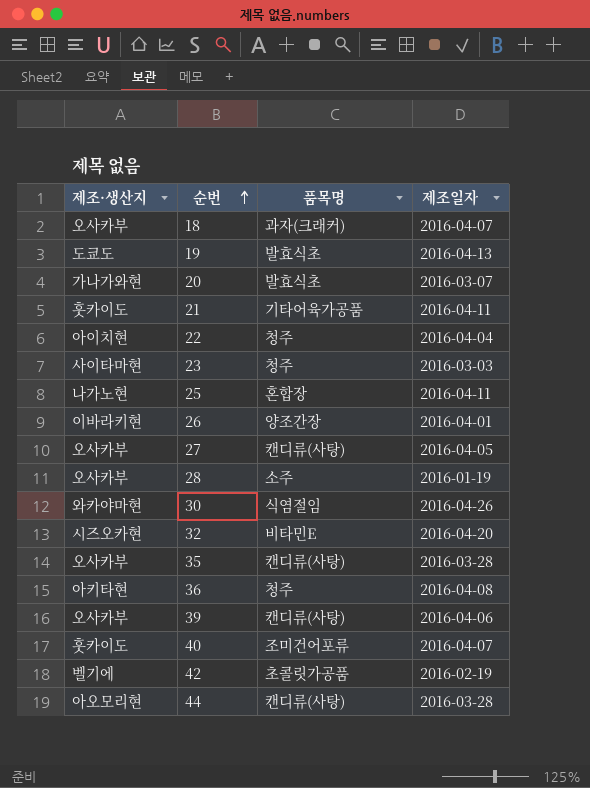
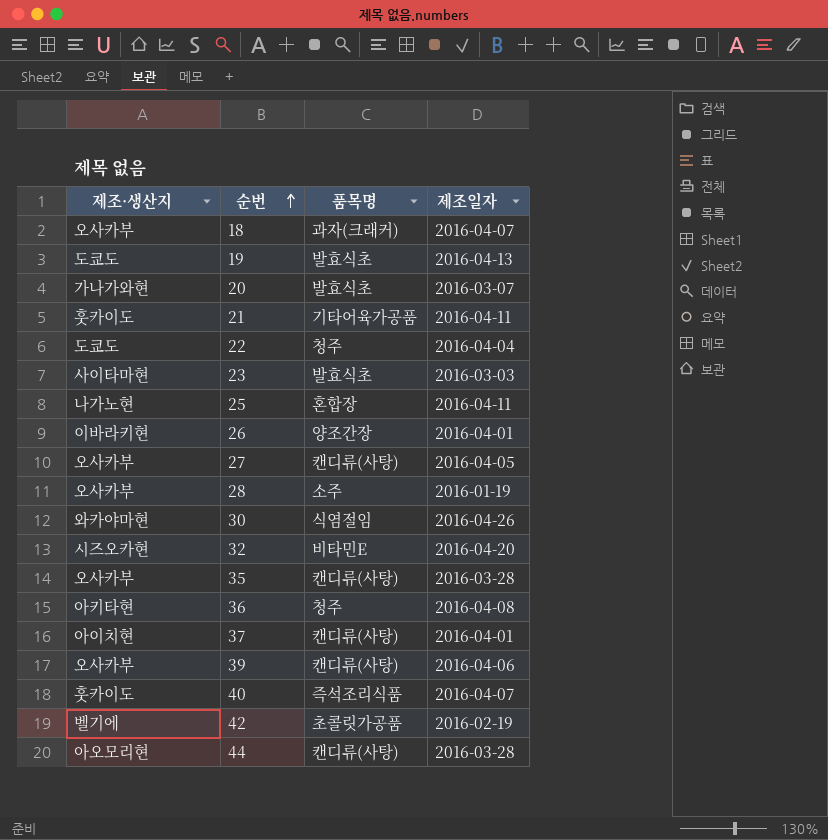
22 | 제조·생산지: 아이치현 -> 도쿄도
23 | 품목명: 청주 -> 발효식초
row 37: none -> 아이치현 | 캔디류(사탕) | 2016-04-01
40 | 품목명: 조미건어포류 -> 즉석조리식품

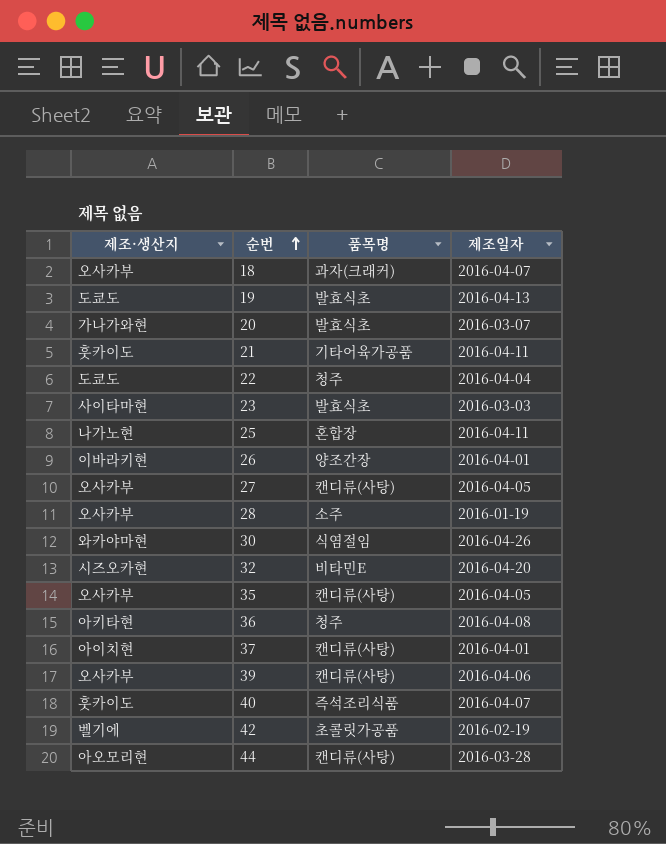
35 | 제조일자: 2016-03-28 -> 2016-04-05

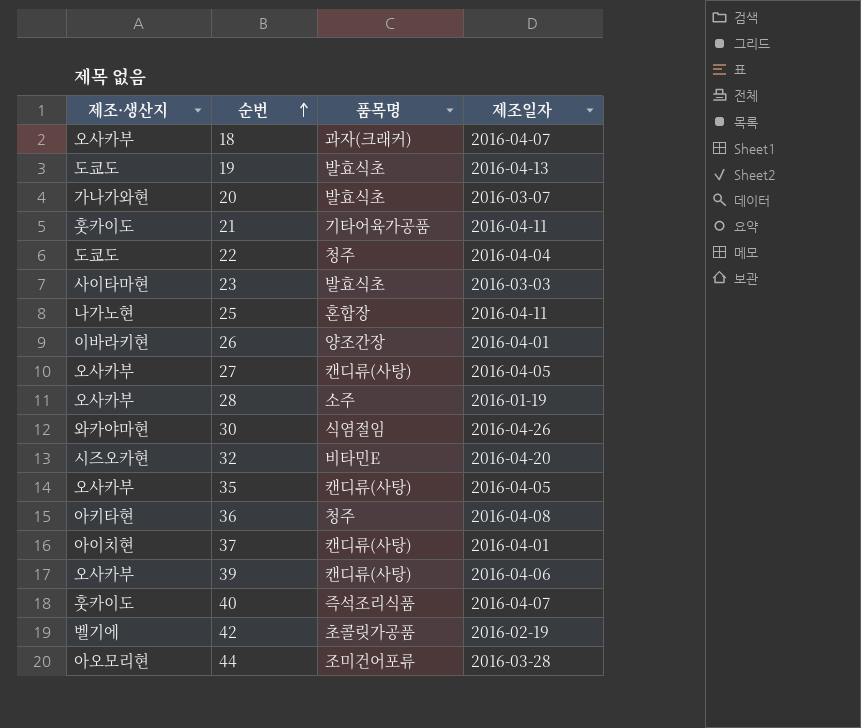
44 | 품목명: 캔디류(사탕) -> 조미건어포류

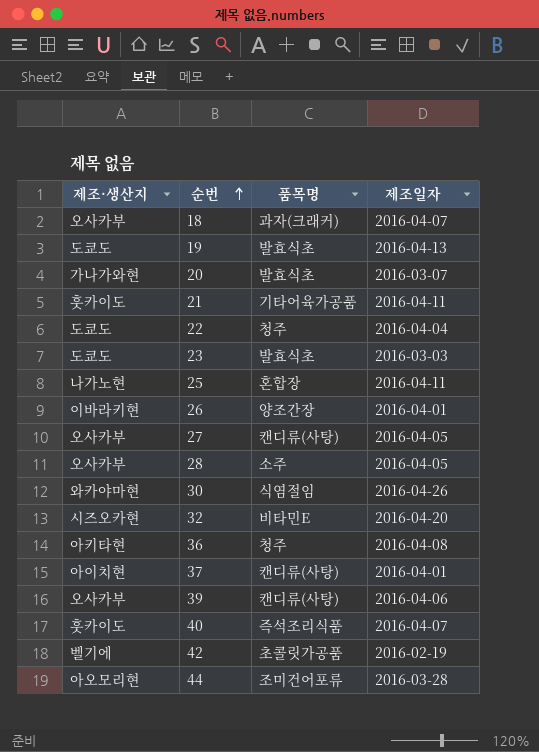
row 35: 오사카부 | 캔디류(사탕) | 2016-04-05 -> none
23 | 제조·생산지: 사이타마현 -> 도쿄도
28 | 제조일자: 2016-01-19 -> 2016-04-05

